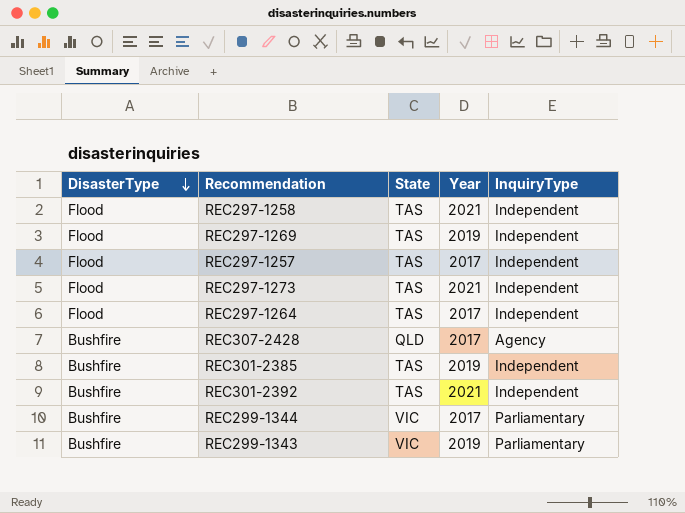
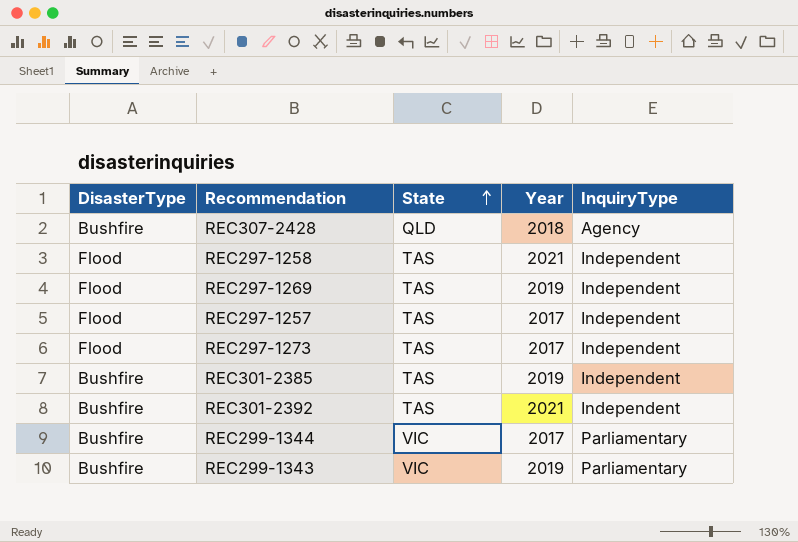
row order: DisasterType descending -> State ascending
row REC297-1264: Flood | TAS | 2017 | Independent -> none
REC307-2428 | Year: 2017 -> 2018
REC297-1273 | Year: 2021 -> 2017

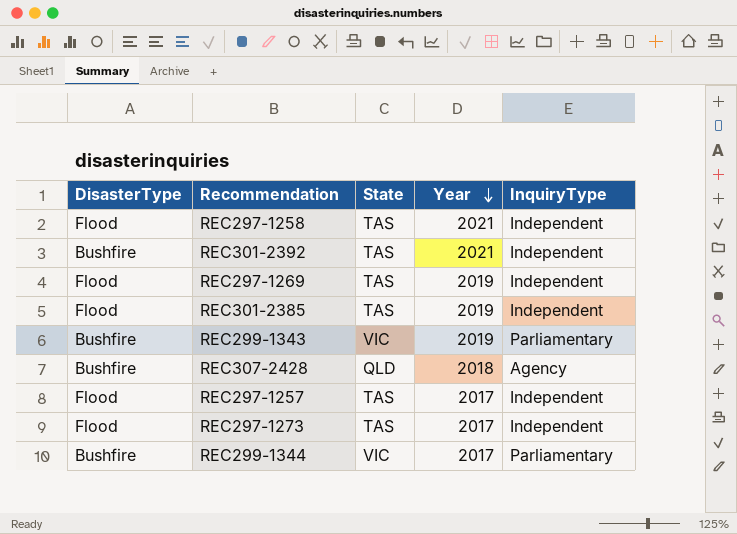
row order: State ascending -> Year descending
REC301-2385 | DisasterType: Bushfire -> Flood

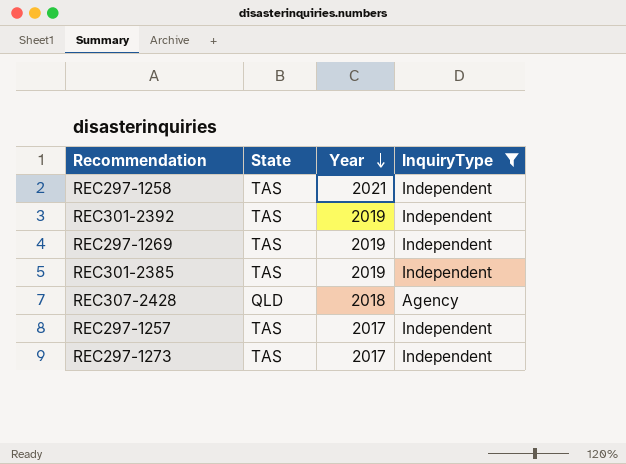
filter: none -> InquiryType != Parliamentary
column DisasterType | position: 1 -> none
REC301-2392 | Year: 2021 -> 2019

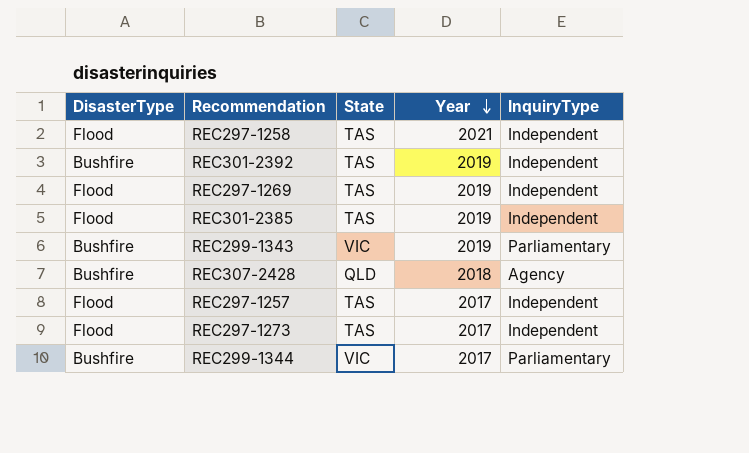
filter: InquiryType != Parliamentary -> none
column DisasterType | position: none -> 1

